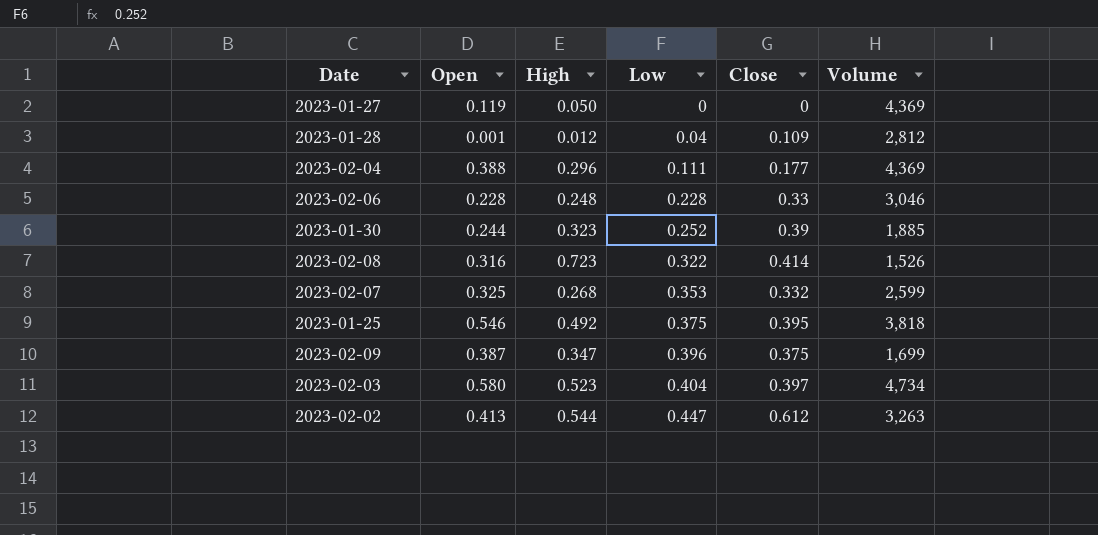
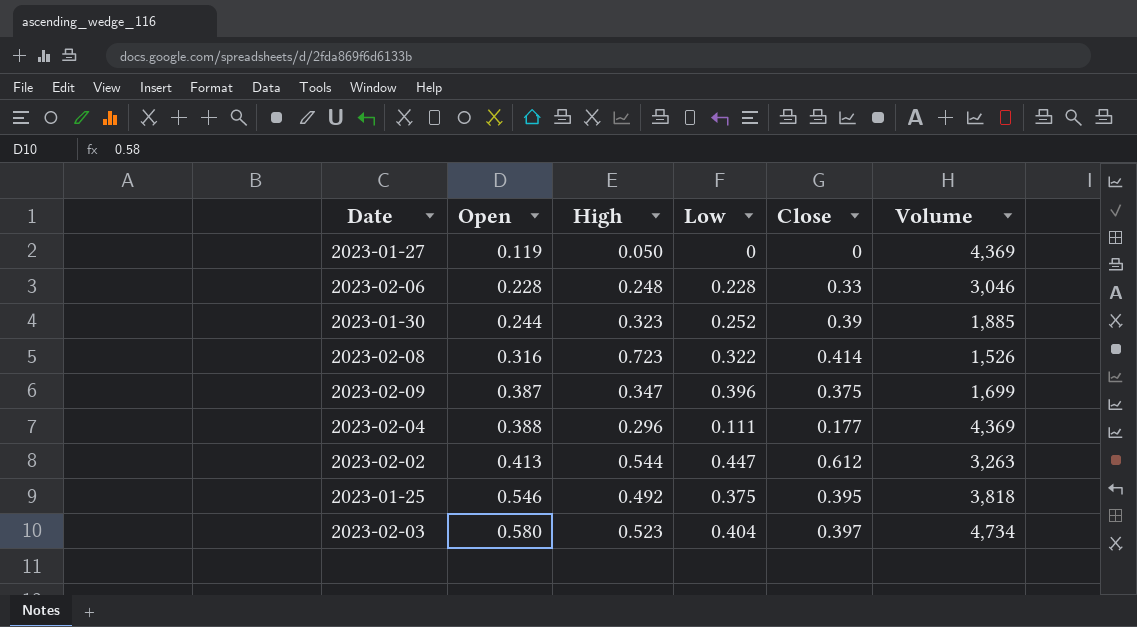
row order: Low ascending -> Open ascending
row 2023-01-28: 0.001 | 0.012 | 0.04 | 0.109 | 2,812 -> none
row 2023-02-07: 0.325 | 0.268 | 0.353 | 0.332 | 2,599 -> none

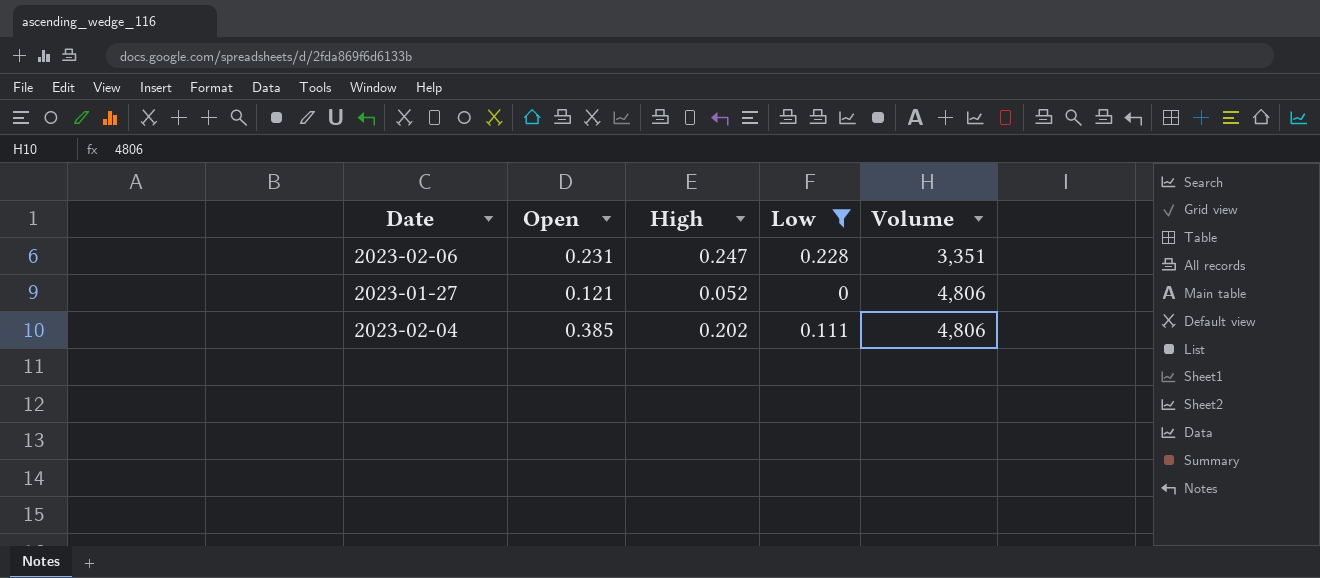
filter: none -> Low <= 0.228
row order: Open ascending -> Volume ascending
column Close | position: 5 -> none
2023-02-06 | Open: 0.228 -> 0.231
2023-02-06 | High: 0.248 -> 0.247
2023-02-06 | Volume: 3,046 -> 3,351
2023-01-27 | Open: 0.119 -> 0.121
2023-01-27 | High: 0.050 -> 0.052
2023-01-27 | Volume: 4,369 -> 4,806
2023-02-04 | Open: 0.388 -> 0.385
2023-02-04 | High: 0.296 -> 0.202
2023-02-04 | Volume: 4,369 -> 4,806

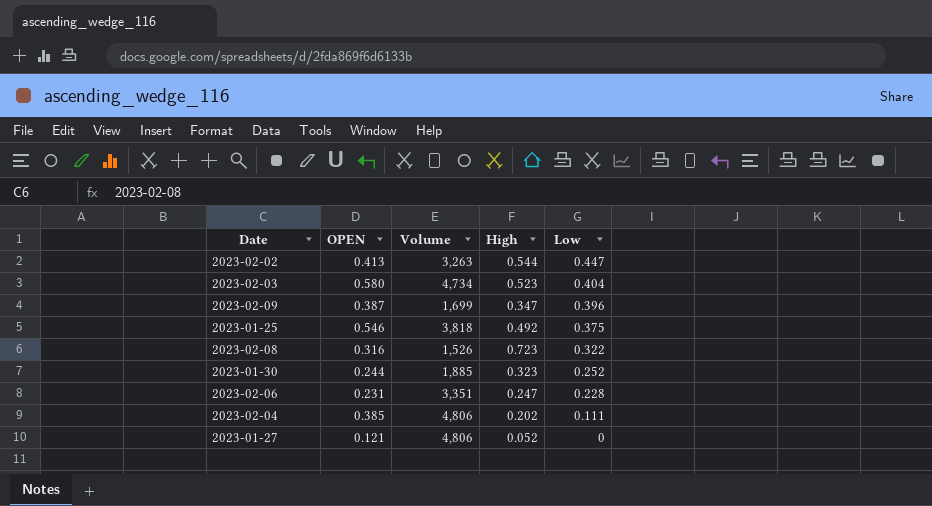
filter: Low <= 0.228 -> none
row order: Volume ascending -> Low descending
column name: Open -> OPEN
column Volume | position: 5 -> 3

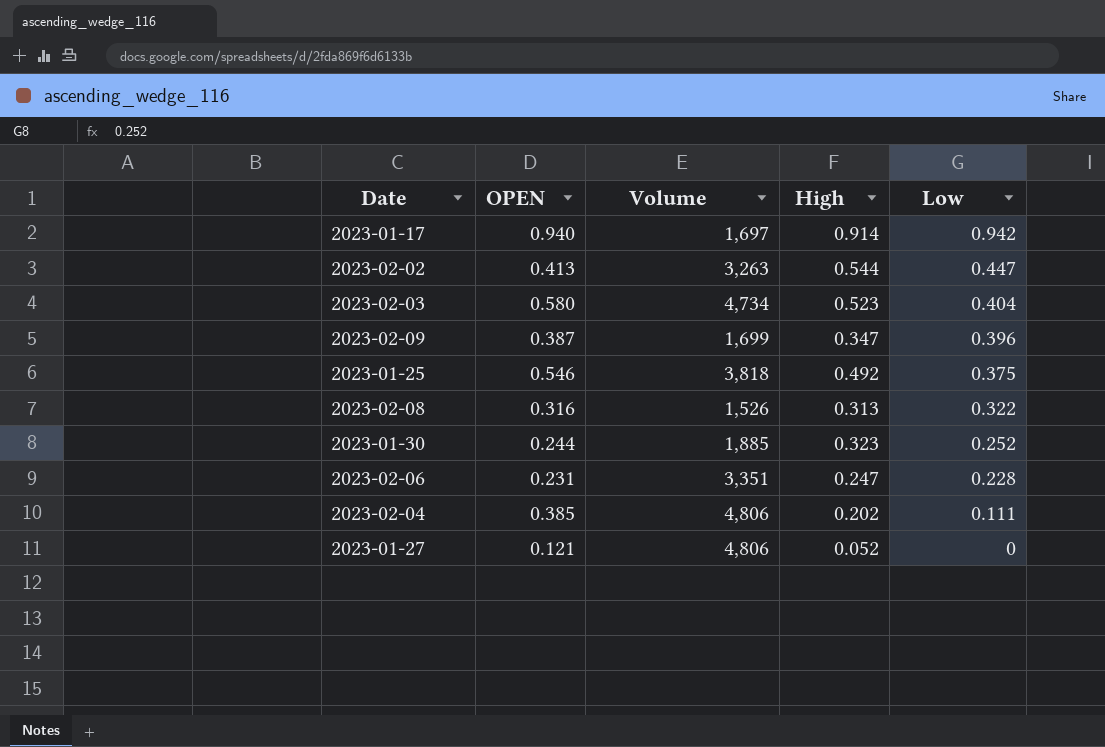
row 2023-01-17: none -> 0.940 | 1,697 | 0.914 | 0.942
2023-02-08 | High: 0.723 -> 0.313

